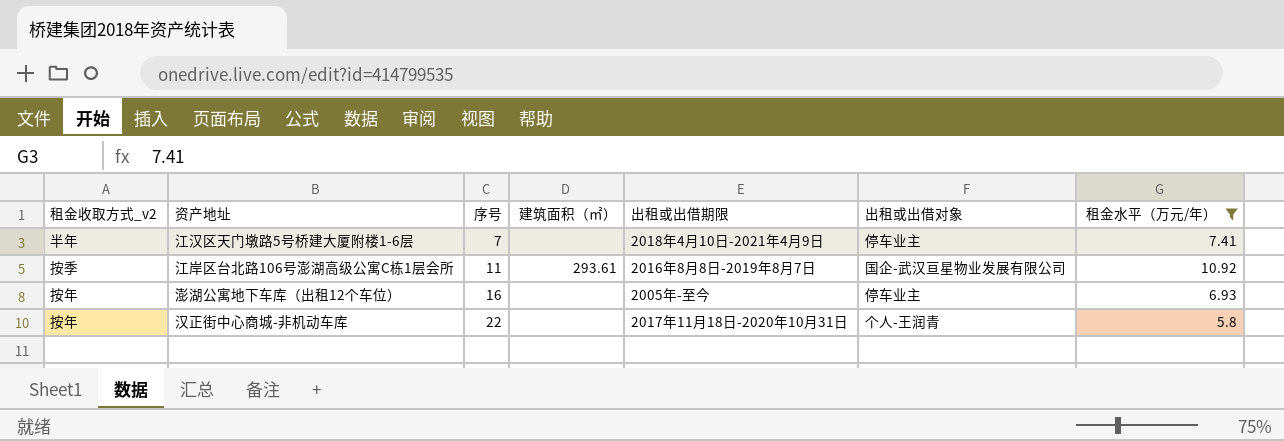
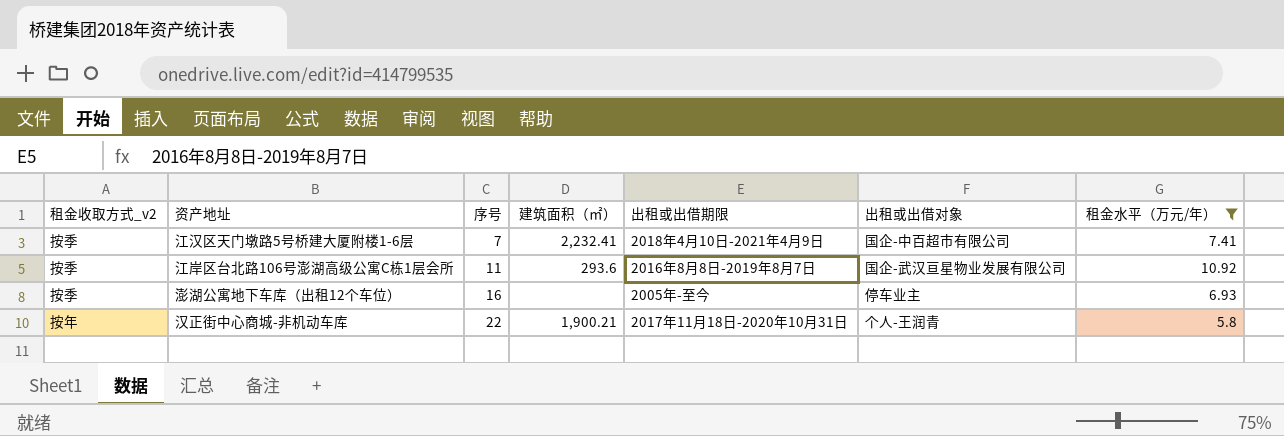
江汉区天门墩路5号桥建大厦附楼1-6层 | 租金收取方式_v2: 半年 -> 按季
江汉区天门墩路5号桥建大厦附楼1-6层 | 建筑面积（㎡）: none -> 2,232.41
江汉区天门墩路5号桥建大厦附楼1-6层 | 出租或出借对象: 停车业主 -> 国企-中百超市有限公司
江岸区台北路106号澎湖高级公寓C栋1层会所 | 建筑面积（㎡）: 293.61 -> 293.6
澎湖公寓地下车库（出租12个车位） | 租金收取方式_v2: 按年 -> 按季
汉正街中心商城-非机动车库 | 建筑面积（㎡）: none -> 1,900.21

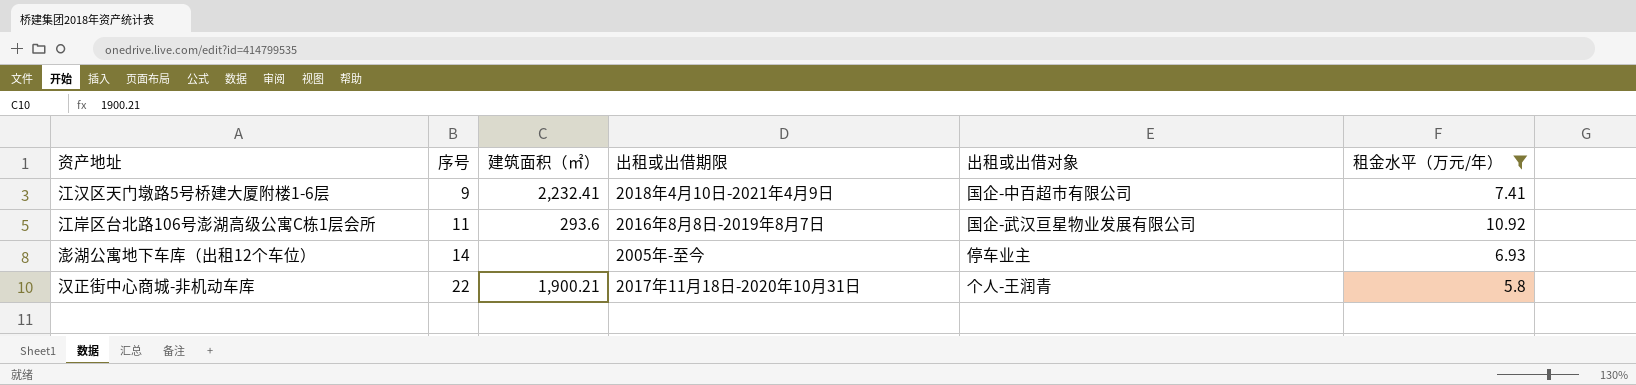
column 租金收取方式_v2 | position: 1 -> none
江汉区天门墩路5号桥建大厦附楼1-6层 | 序号: 7 -> 9
澎湖公寓地下车库（出租12个车位） | 序号: 16 -> 14

